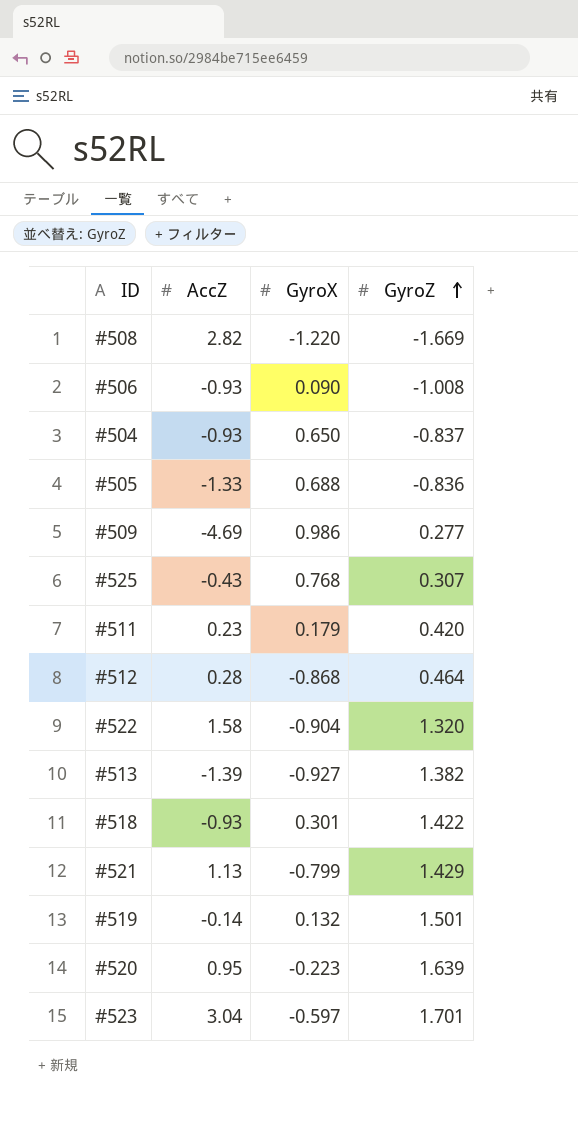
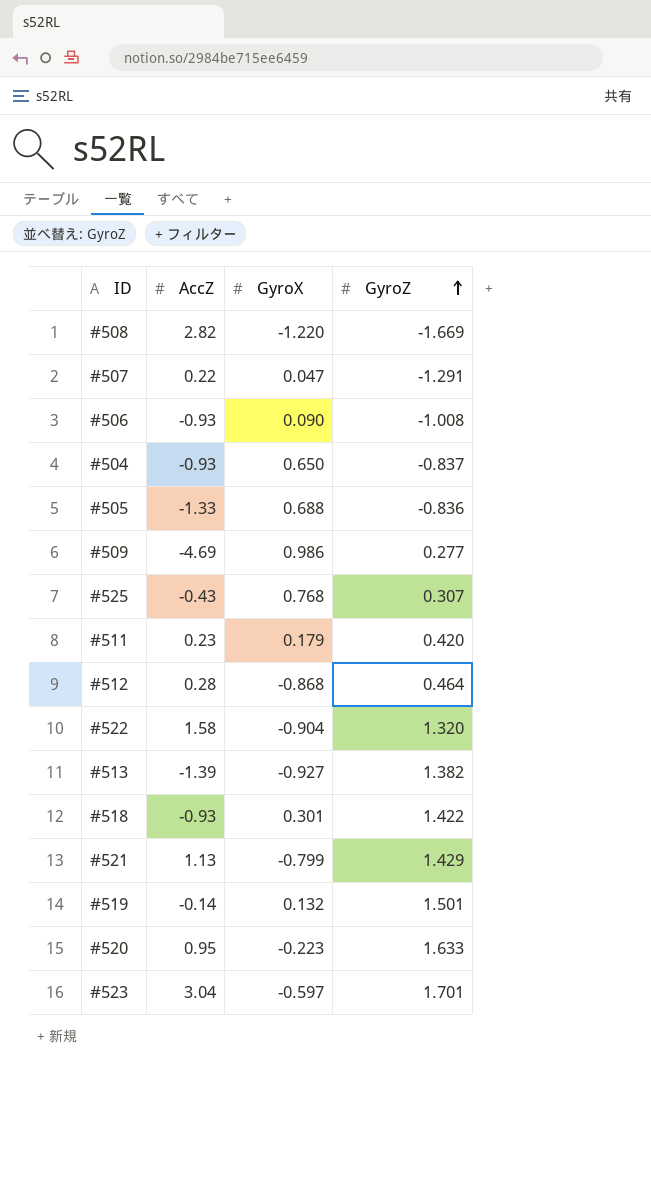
row #507: none -> 0.22 | 0.047 | -1.291
#520 | GyroZ: 1.639 -> 1.633

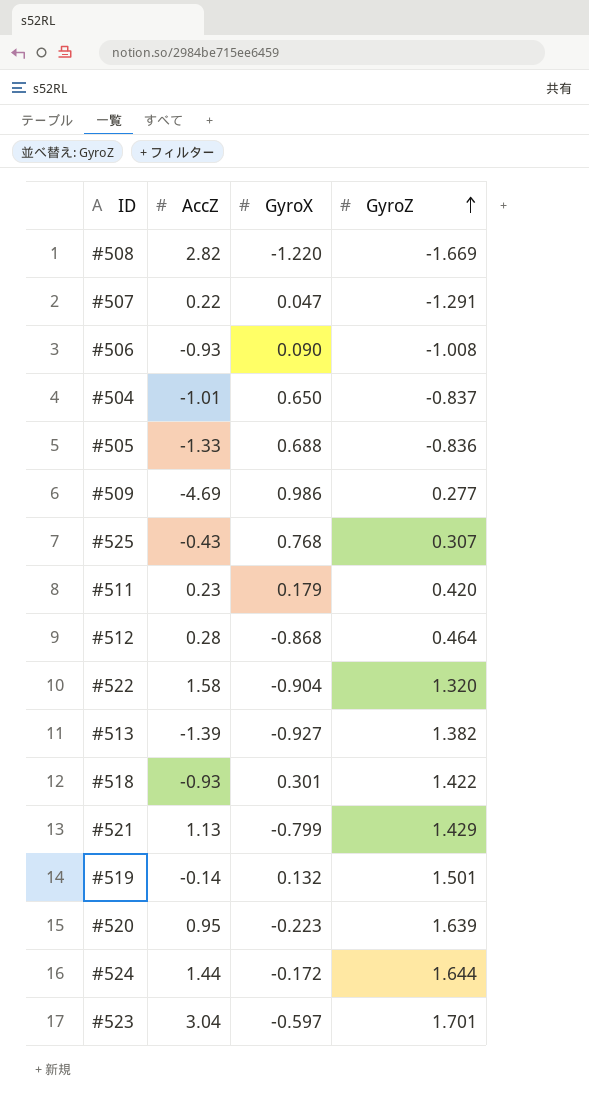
#504 | AccZ: -0.93 -> -1.01
#520 | GyroZ: 1.633 -> 1.639
row #524: none -> 1.44 | -0.172 | 1.644

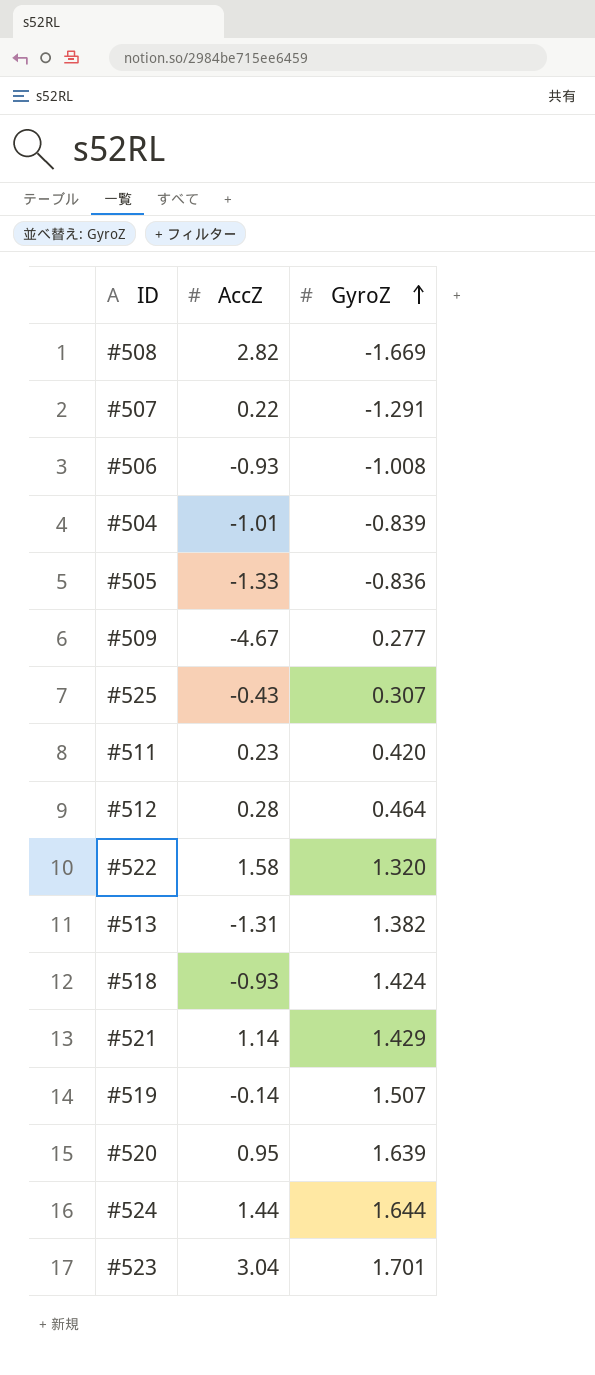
column GyroX | position: 3 -> none
#504 | GyroZ: -0.837 -> -0.839
#509 | AccZ: -4.69 -> -4.67
#513 | AccZ: -1.39 -> -1.31
#518 | GyroZ: 1.422 -> 1.424
#521 | AccZ: 1.13 -> 1.14
#519 | GyroZ: 1.501 -> 1.507

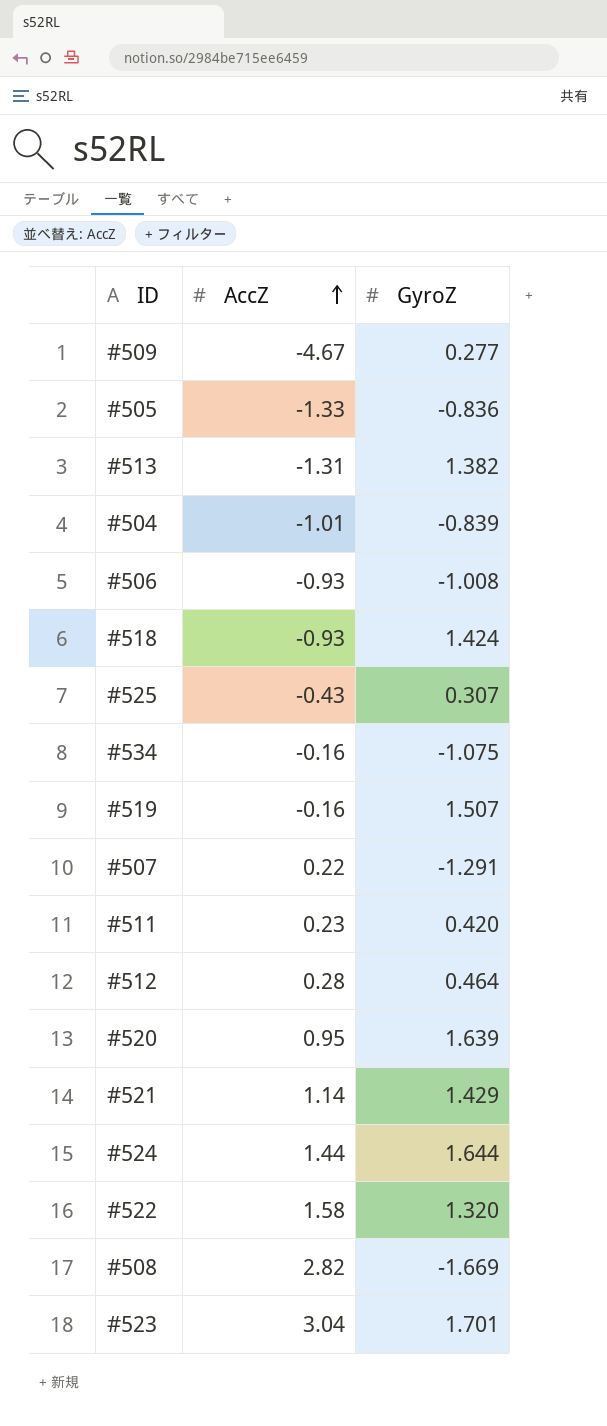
row order: GyroZ ascending -> AccZ ascending
row #534: none -> -0.16 | -1.075
#519 | AccZ: -0.14 -> -0.16

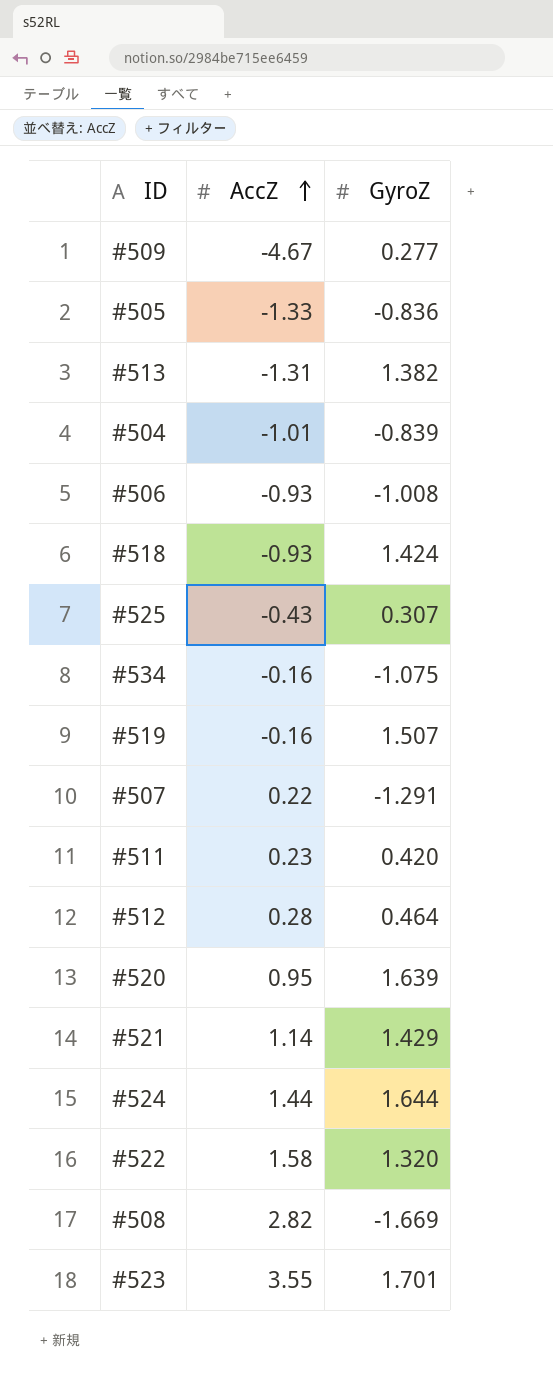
#523 | AccZ: 3.04 -> 3.55

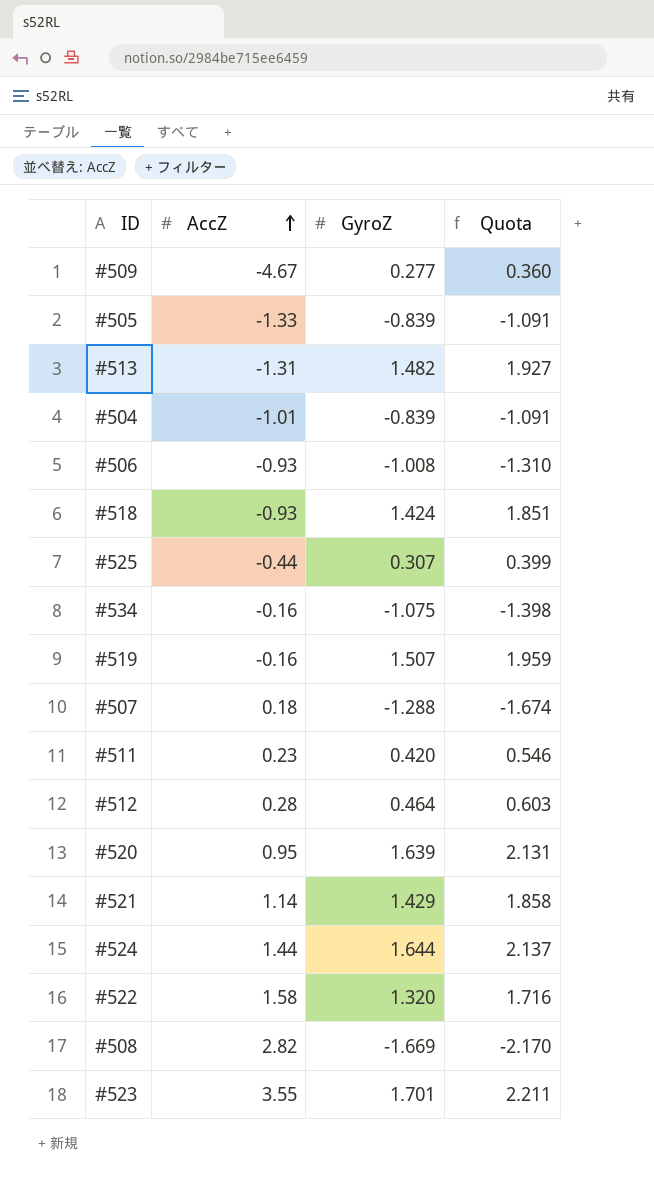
column Quota | formula: none -> [GyroZ] * 1.3
#505 | GyroZ: -0.836 -> -0.839
#513 | GyroZ: 1.382 -> 1.482
#525 | AccZ: -0.43 -> -0.44
#507 | AccZ: 0.22 -> 0.18
#507 | GyroZ: -1.291 -> -1.288

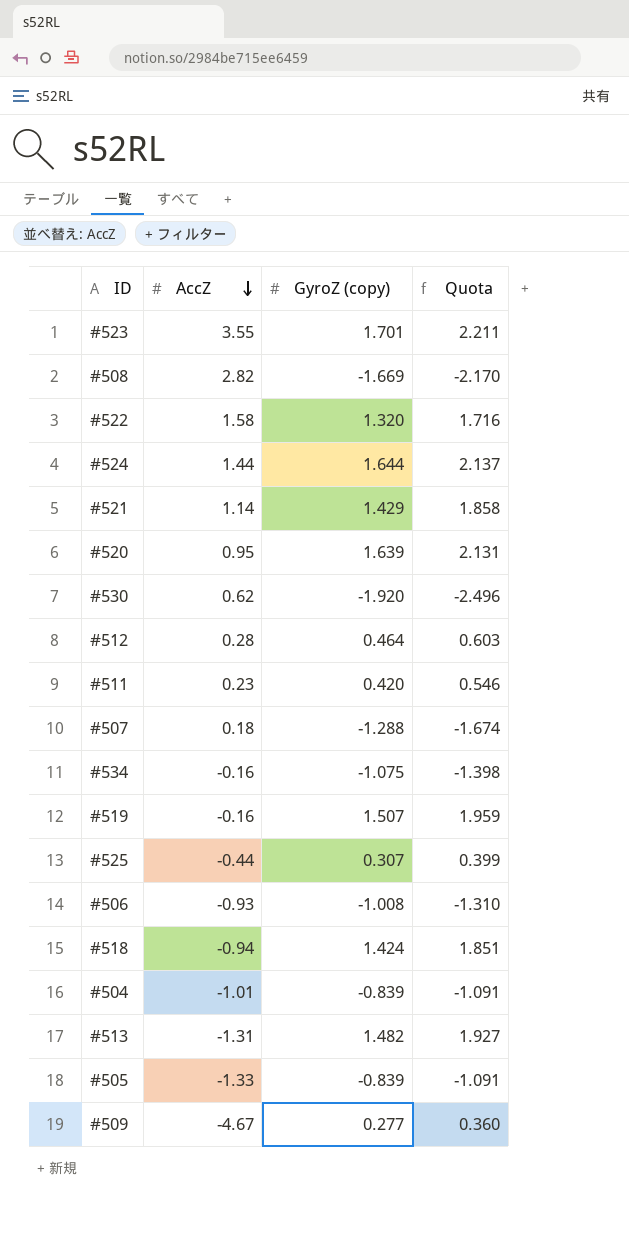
row order: AccZ ascending -> AccZ descending
column name: GyroZ -> GyroZ (copy)
row #530: none -> 0.62 | -1.920 | -2.496
#518 | AccZ: -0.93 -> -0.94

